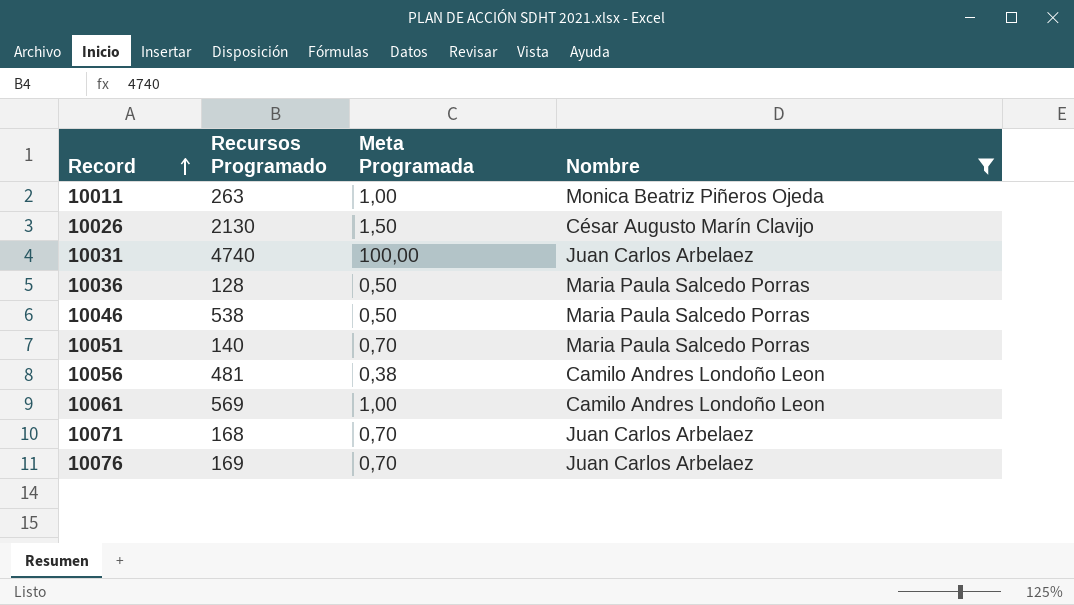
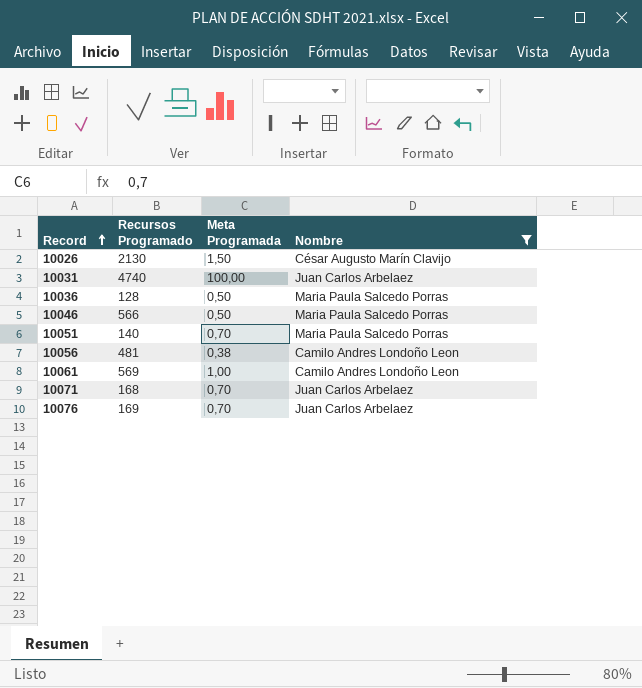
row 10011: 263 | 1,00 | Monica Beatriz Piñeros Ojeda -> none
10046 | Recursos Programado: 538 -> 566

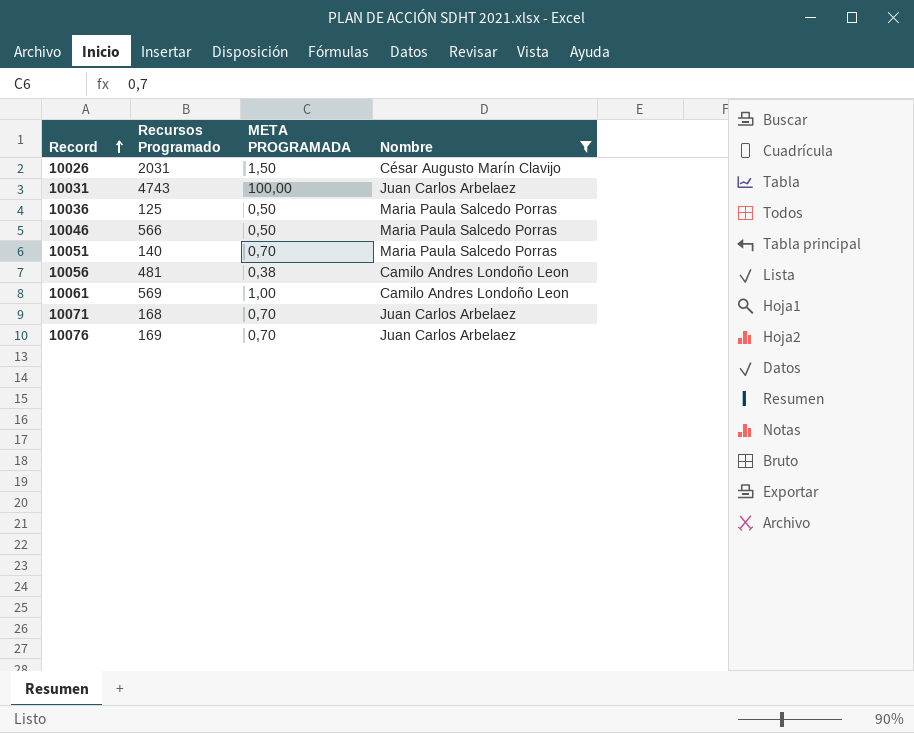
column name: Meta Programada -> META PROGRAMADA
10026 | Recursos Programado: 2130 -> 2031
10031 | Recursos Programado: 4740 -> 4743
10036 | Recursos Programado: 128 -> 125

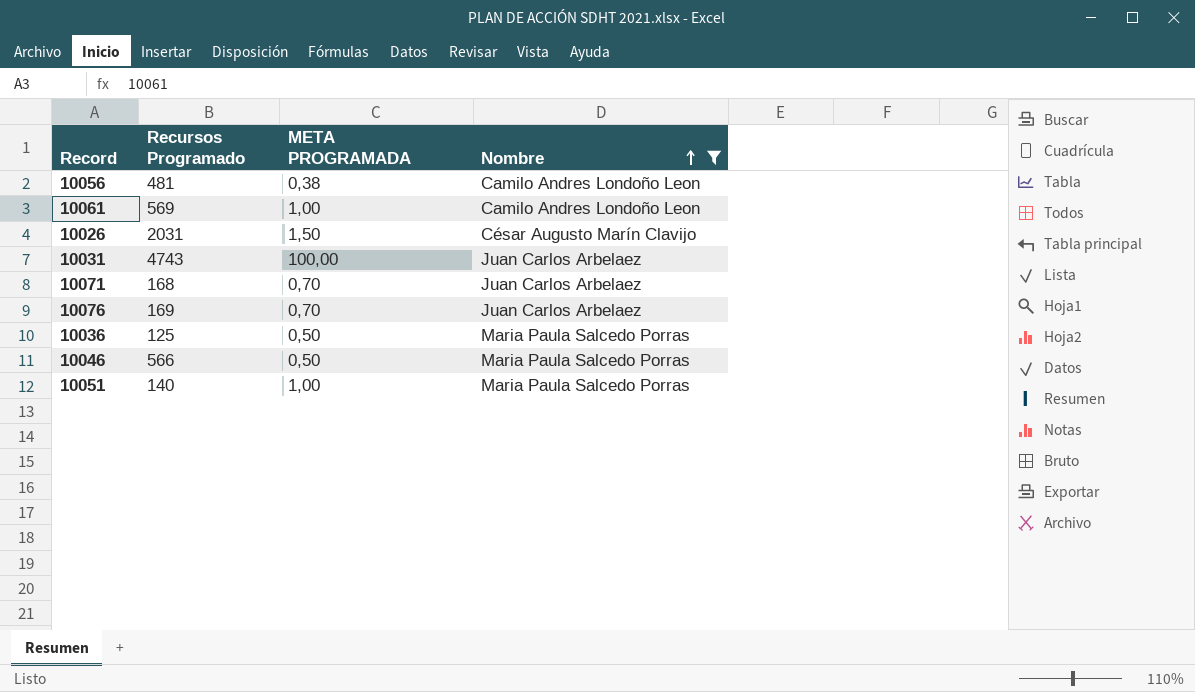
row order: Record ascending -> Nombre ascending
10051 | META PROGRAMADA: 0,70 -> 1,00

